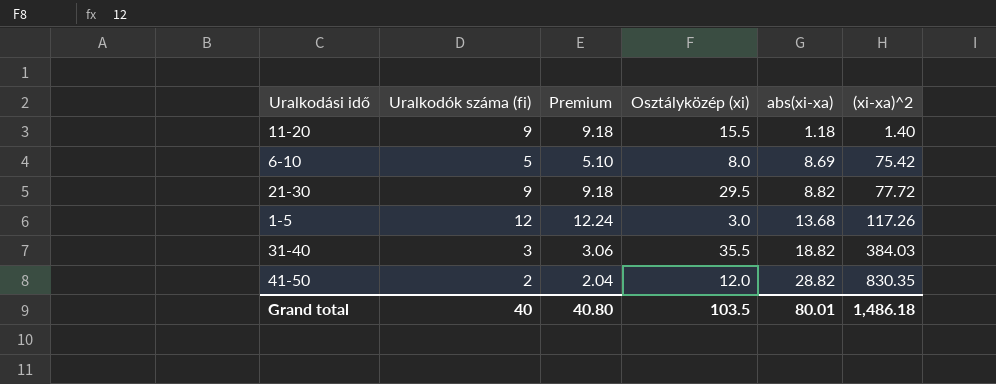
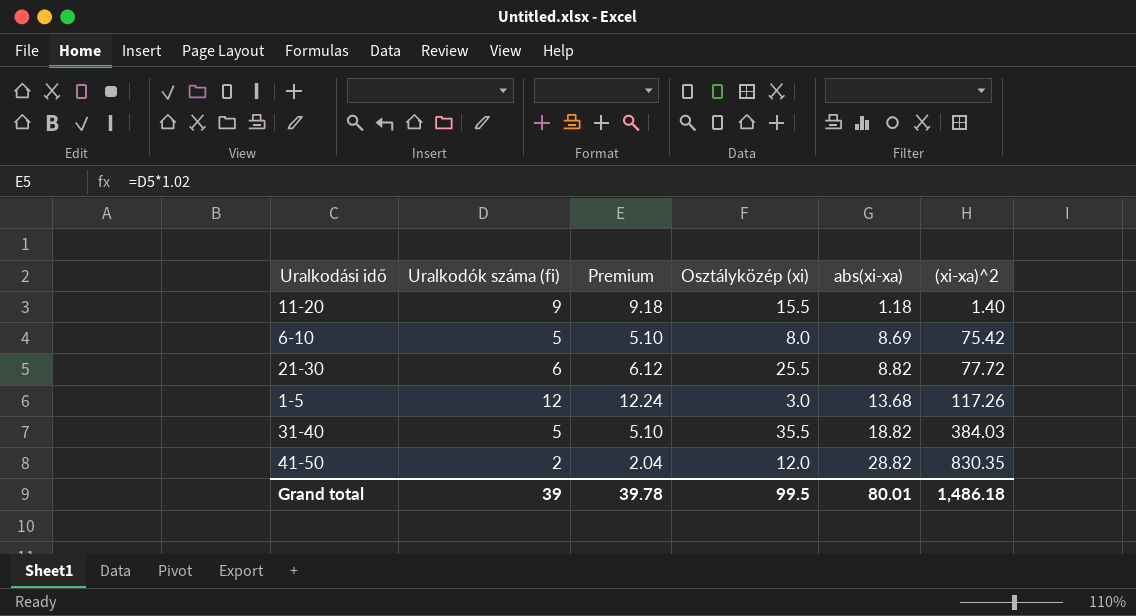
21-30 | Uralkodók száma (fi): 9 -> 6
21-30 | Premium: 9.18 -> 6.12
21-30 | Osztályközép (xi): 29.5 -> 25.5
31-40 | Uralkodók száma (fi): 3 -> 5
31-40 | Premium: 3.06 -> 5.10
Grand total | Uralkodók száma (fi): 40 -> 39
Grand total | Premium: 40.80 -> 39.78
Grand total | Osztályközép (xi): 103.5 -> 99.5

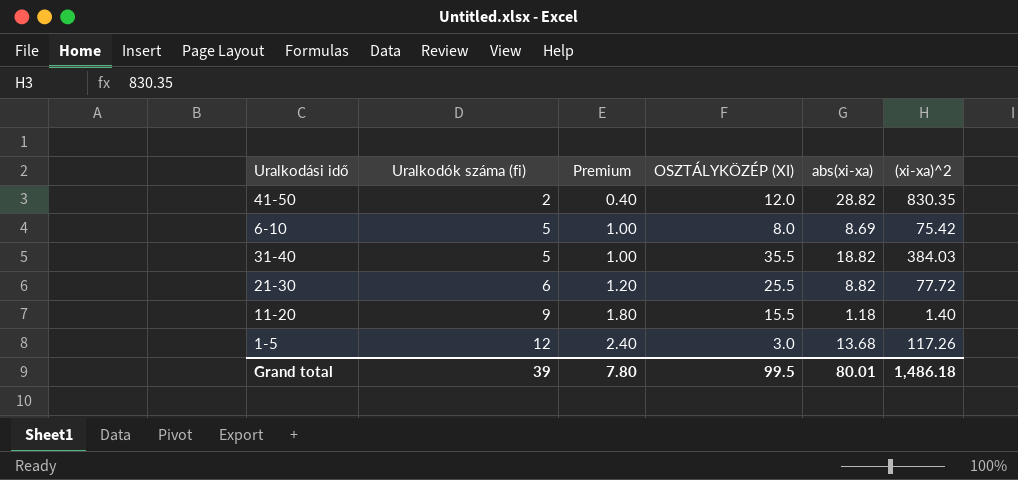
row order: abs(xi-xa) ascending -> Uralkodók száma (fi) ascending
column Premium | formula: [Uralkodók száma (fi)] * 1.02 -> [Uralkodók száma (fi)] * 0.2
column name: Osztályközép (xi) -> OSZTÁLYKÖZÉP (XI)
Grand total | Premium: 39.78 -> 7.80

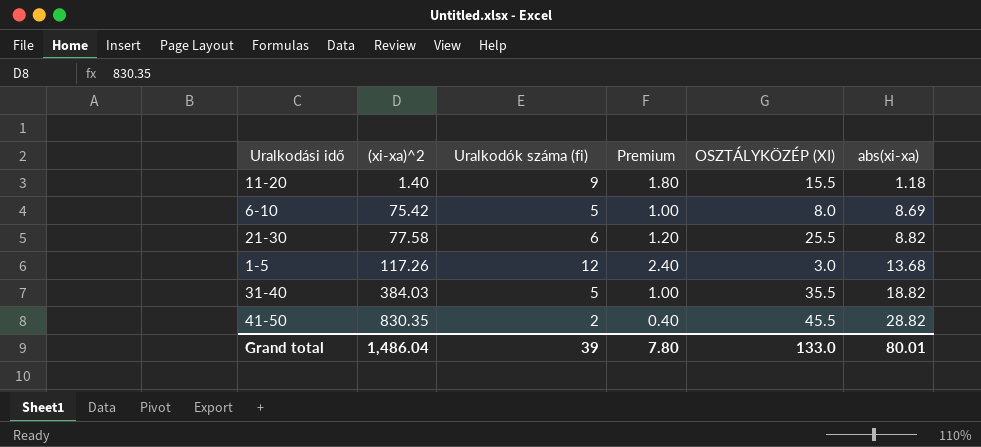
row order: Uralkodók száma (fi) ascending -> (xi-xa)^2 ascending
column (xi-xa)^2 | position: 6 -> 2
21-30 | (xi-xa)^2: 77.72 -> 77.58
41-50 | OSZTÁLYKÖZÉP (XI): 12.0 -> 45.5
Grand total | (xi-xa)^2: 1,486.18 -> 1,486.04
Grand total | OSZTÁLYKÖZÉP (XI): 99.5 -> 133.0

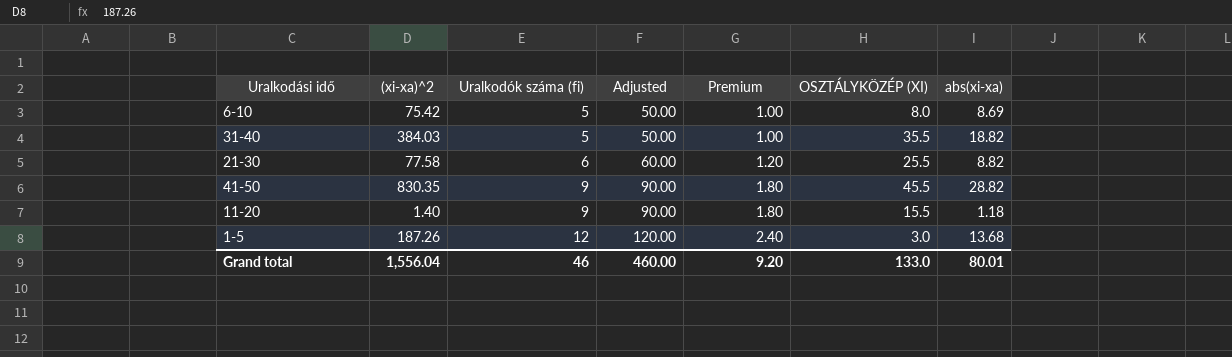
row order: (xi-xa)^2 ascending -> Uralkodók száma (fi) ascending
column Adjusted | formula: none -> [Uralkodók száma (fi)] * 10
41-50 | Uralkodók száma (fi): 2 -> 9
41-50 | Premium: 0.40 -> 1.80
1-5 | (xi-xa)^2: 117.26 -> 187.26
Grand total | (xi-xa)^2: 1,486.04 -> 1,556.04
Grand total | Uralkodók száma (fi): 39 -> 46
Grand total | Premium: 7.80 -> 9.20

